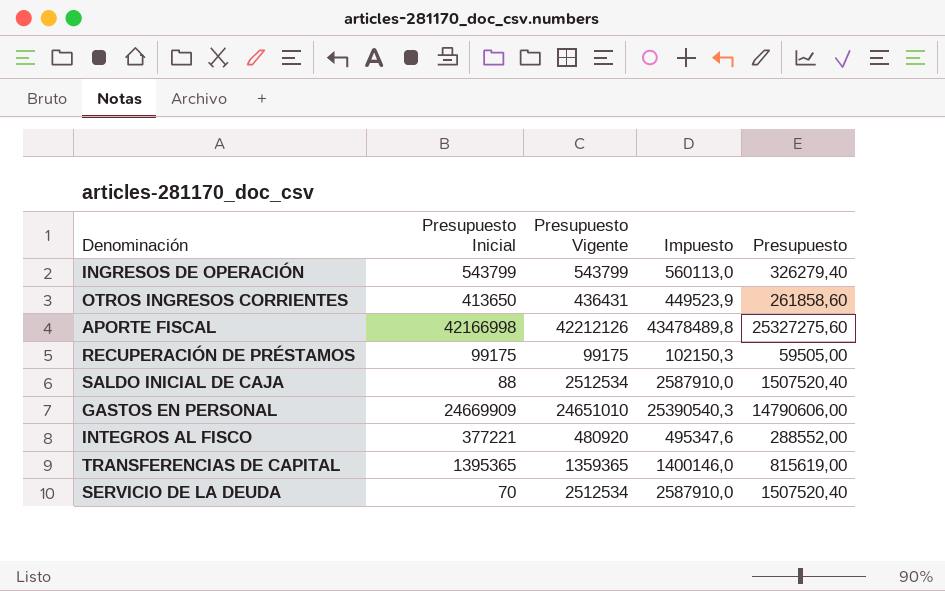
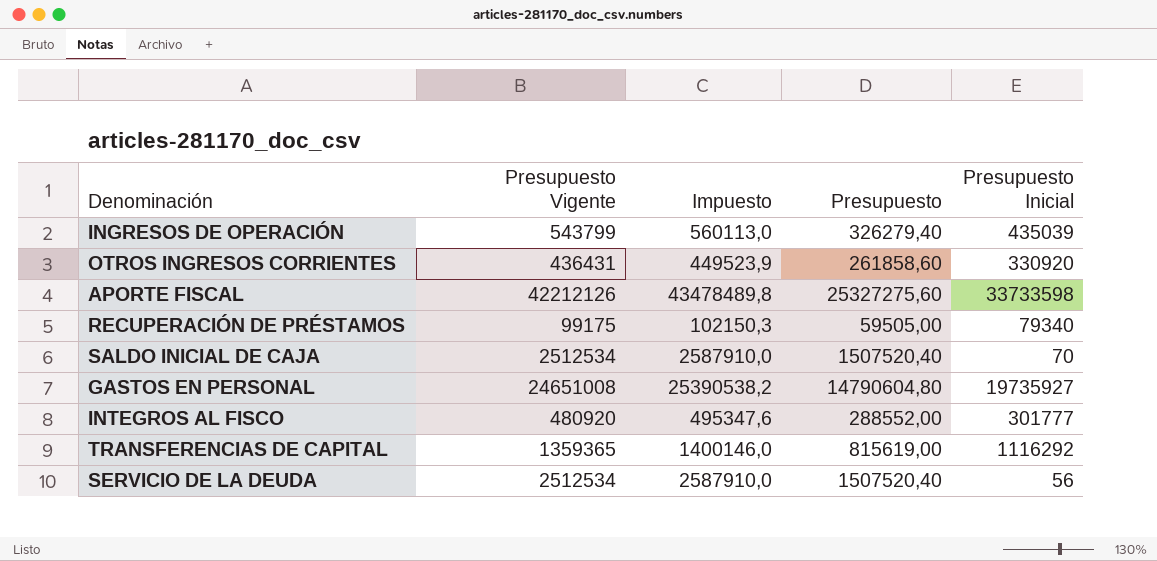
column Presupuesto Inicial | position: 2 -> 5
INGRESOS DE OPERACIÓN | Presupuesto Inicial: 543799 -> 435039
OTROS INGRESOS CORRIENTES | Presupuesto Inicial: 413650 -> 330920
APORTE FISCAL | Presupuesto Inicial: 42166998 -> 33733598
RECUPERACIÓN DE PRÉSTAMOS | Presupuesto Inicial: 99175 -> 79340
SALDO INICIAL DE CAJA | Presupuesto Inicial: 88 -> 70
GASTOS EN PERSONAL | Presupuesto Vigente: 24651010 -> 24651008
GASTOS EN PERSONAL | Impuesto: 25390540,3 -> 25390538,2
GASTOS EN PERSONAL | Presupuesto: 14790606,00 -> 14790604,80
GASTOS EN PERSONAL | Presupuesto Inicial: 24669909 -> 19735927
INTEGROS AL FISCO | Presupuesto Inicial: 377221 -> 301777
TRANSFERENCIAS DE CAPITAL | Presupuesto Inicial: 1395365 -> 1116292
SERVICIO DE LA DEUDA | Presupuesto Inicial: 70 -> 56

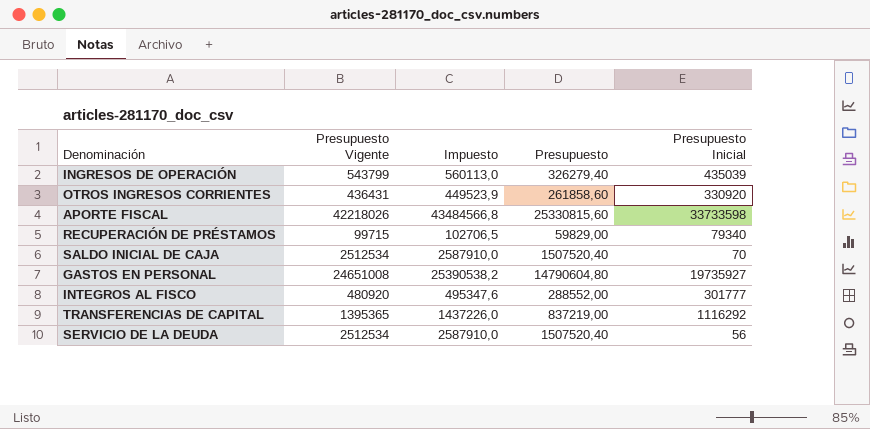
APORTE FISCAL | Presupuesto Vigente: 42212126 -> 42218026
APORTE FISCAL | Impuesto: 43478489,8 -> 43484566,8
APORTE FISCAL | Presupuesto: 25327275,60 -> 25330815,60
RECUPERACIÓN DE PRÉSTAMOS | Presupuesto Vigente: 99175 -> 99715
RECUPERACIÓN DE PRÉSTAMOS | Impuesto: 102150,3 -> 102706,5
RECUPERACIÓN DE PRÉSTAMOS | Presupuesto: 59505,00 -> 59829,00
TRANSFERENCIAS DE CAPITAL | Presupuesto Vigente: 1359365 -> 1395365
TRANSFERENCIAS DE CAPITAL | Impuesto: 1400146,0 -> 1437226,0
TRANSFERENCIAS DE CAPITAL | Presupuesto: 815619,00 -> 837219,00

